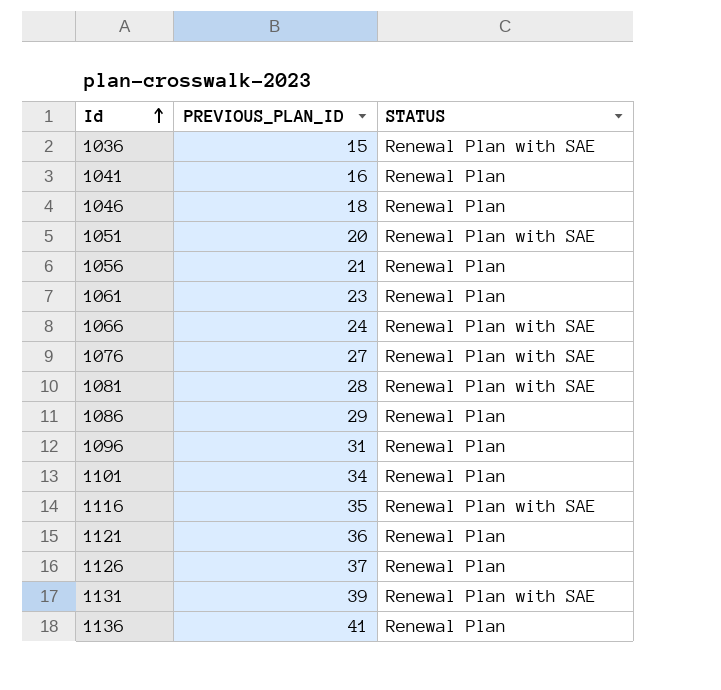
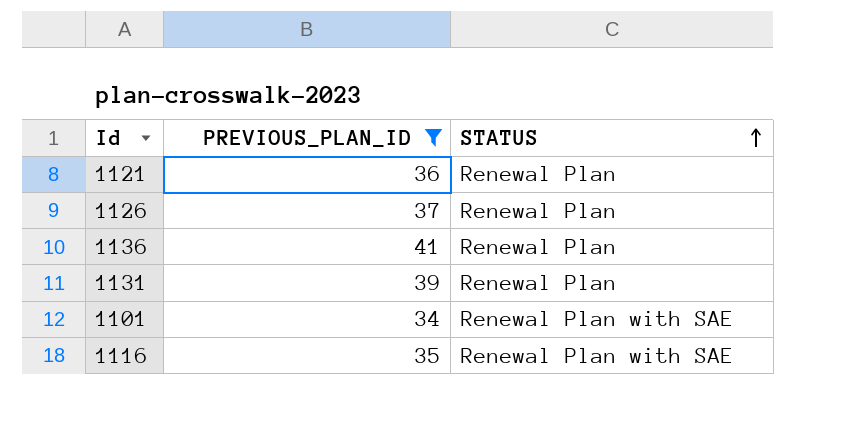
filter: none -> PREVIOUS_PLAN_ID >= 34
row order: Id ascending -> STATUS ascending
1131 | STATUS: Renewal Plan with SAE -> Renewal Plan
1101 | STATUS: Renewal Plan -> Renewal Plan with SAE

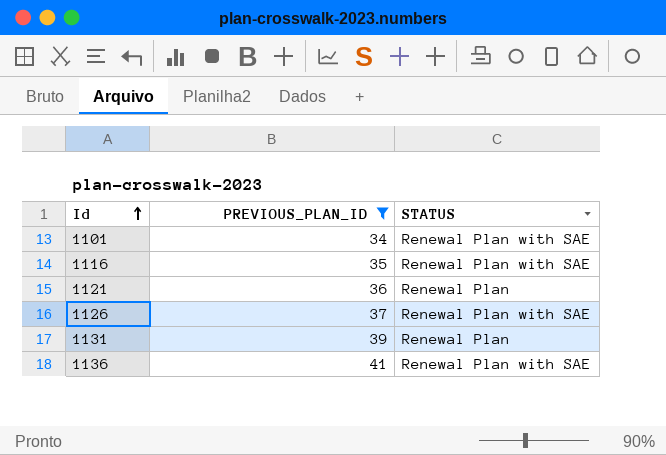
row order: STATUS ascending -> Id ascending
1126 | STATUS: Renewal Plan -> Renewal Plan with SAE
1136 | STATUS: Renewal Plan -> Renewal Plan with SAE

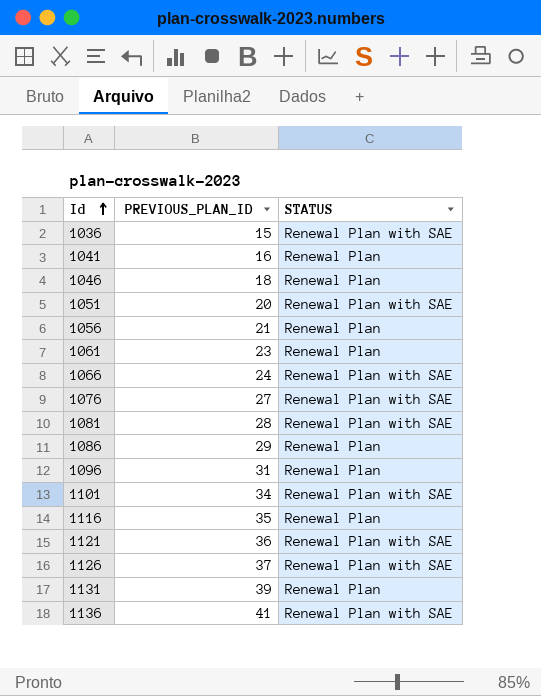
filter: PREVIOUS_PLAN_ID >= 34 -> none
1116 | STATUS: Renewal Plan with SAE -> Renewal Plan
1121 | STATUS: Renewal Plan -> Renewal Plan with SAE

